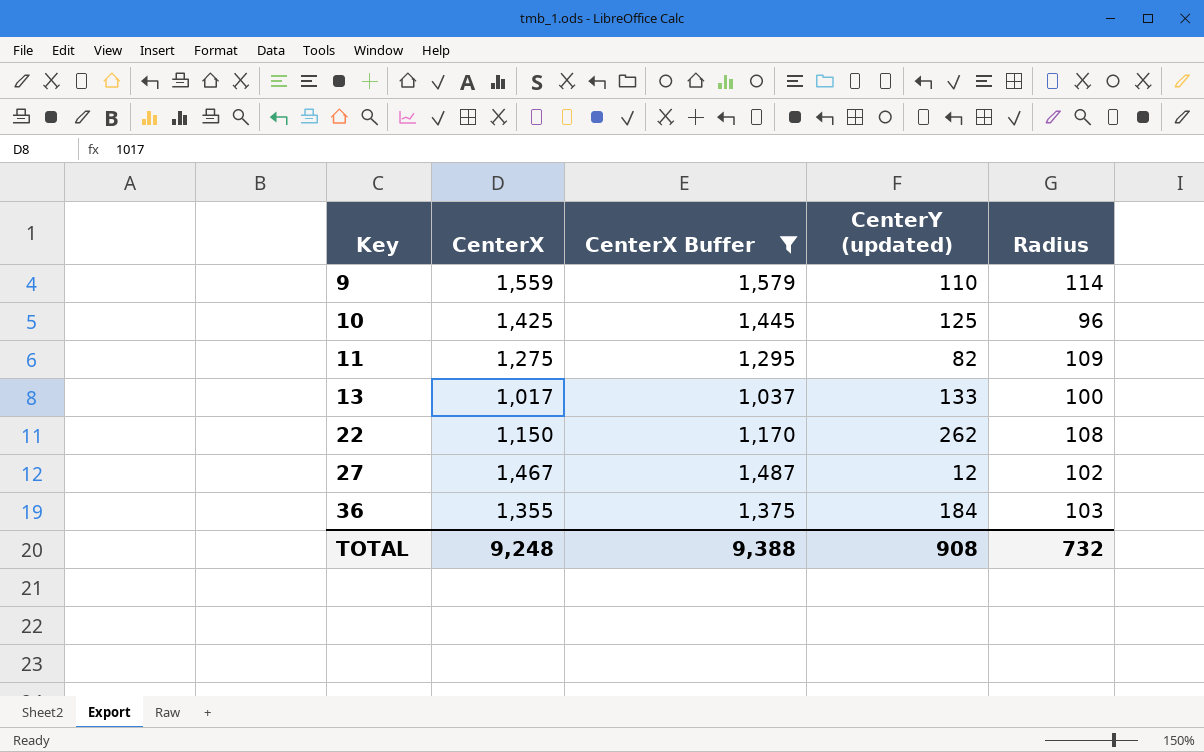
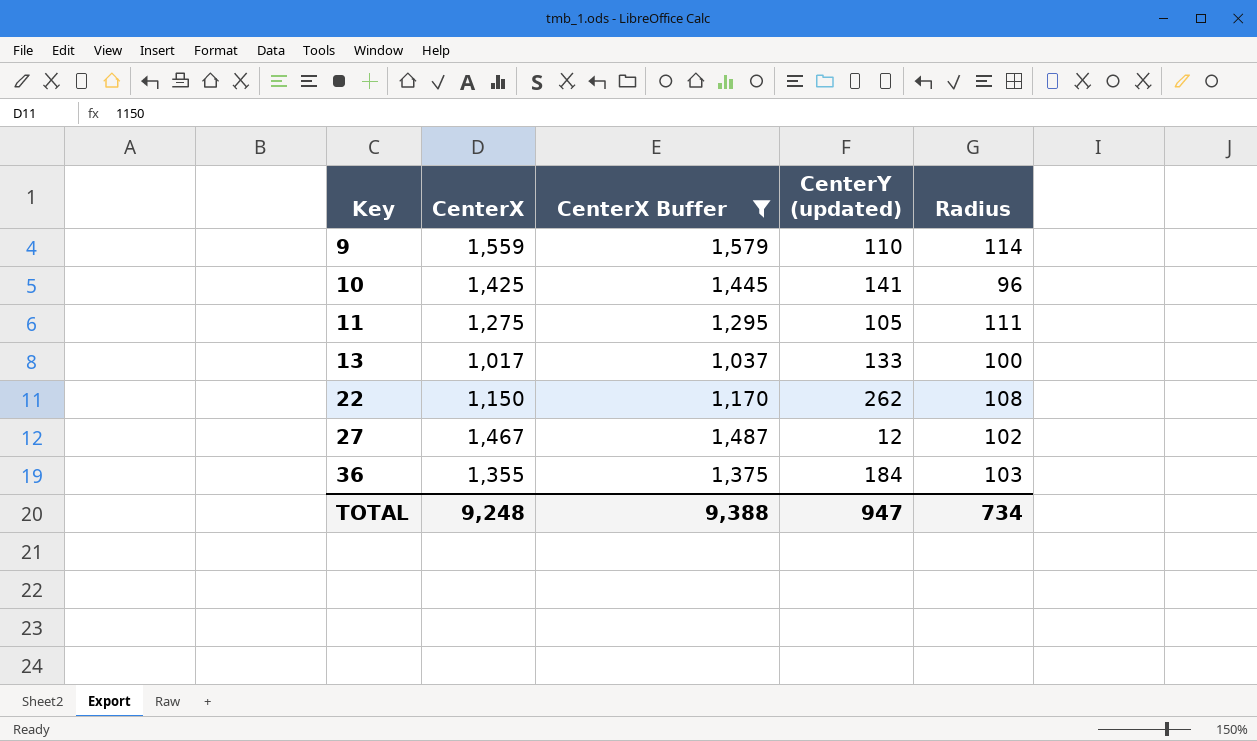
10 | CenterY (updated): 125 -> 141
11 | CenterY (updated): 82 -> 105
11 | Radius: 109 -> 111
TOTAL | CenterY (updated): 908 -> 947
TOTAL | Radius: 732 -> 734

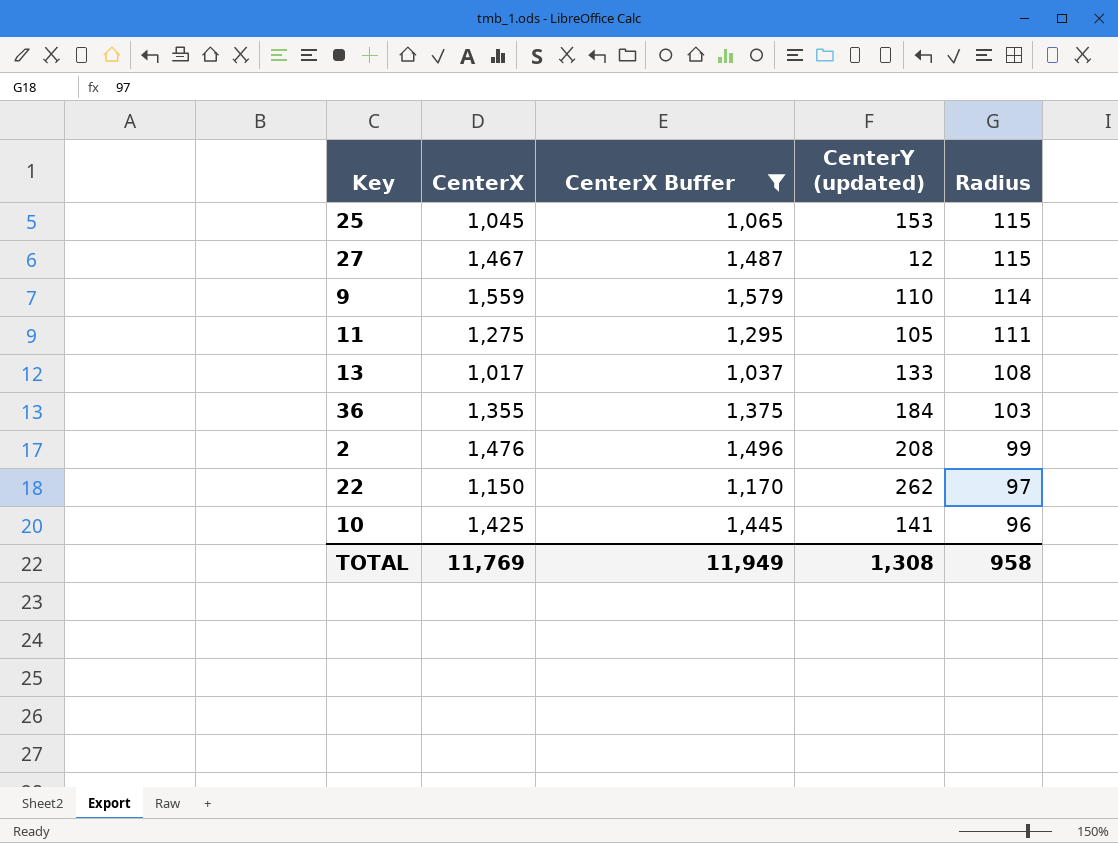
row order: Key ascending -> Radius descending
row 25: none -> 1,045 | 1,065 | 153 | 115
27 | Radius: 102 -> 115
13 | Radius: 100 -> 108
row 2: none -> 1,476 | 1,496 | 208 | 99
22 | Radius: 108 -> 97
TOTAL | CenterX: 9,248 -> 11,769
TOTAL | CenterX Buffer: 9,388 -> 11,949
TOTAL | CenterY (updated): 947 -> 1,308
TOTAL | Radius: 734 -> 958

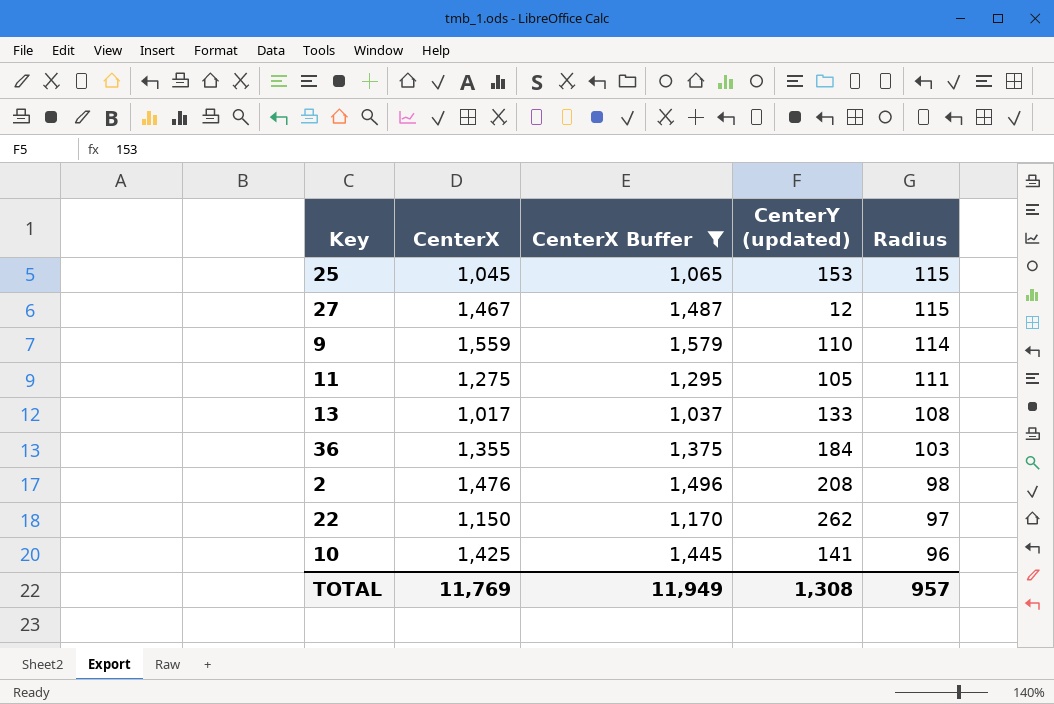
2 | Radius: 99 -> 98
TOTAL | Radius: 958 -> 957

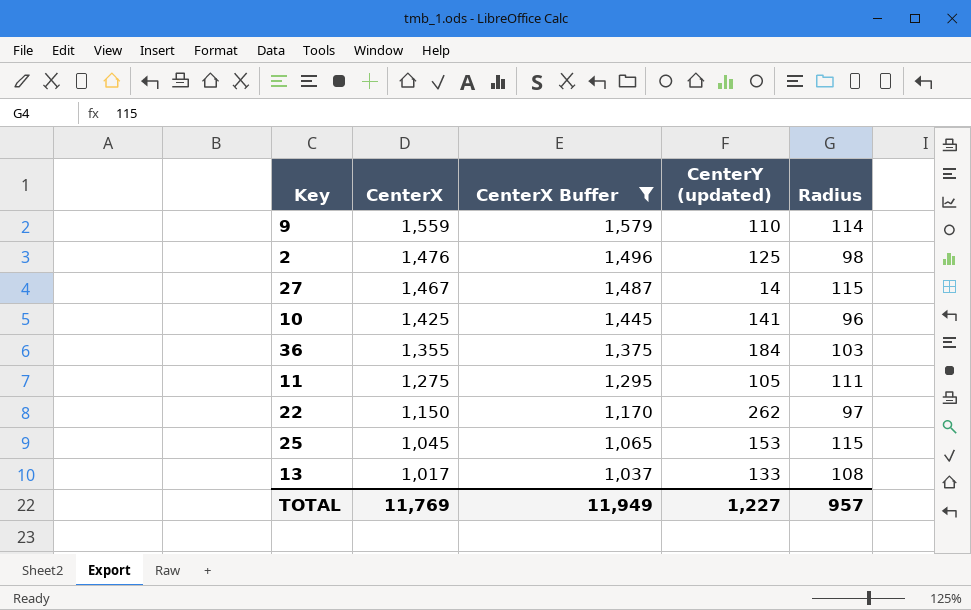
row order: Radius descending -> CenterX descending
2 | CenterY (updated): 208 -> 125
27 | CenterY (updated): 12 -> 14
TOTAL | CenterY (updated): 1,308 -> 1,227

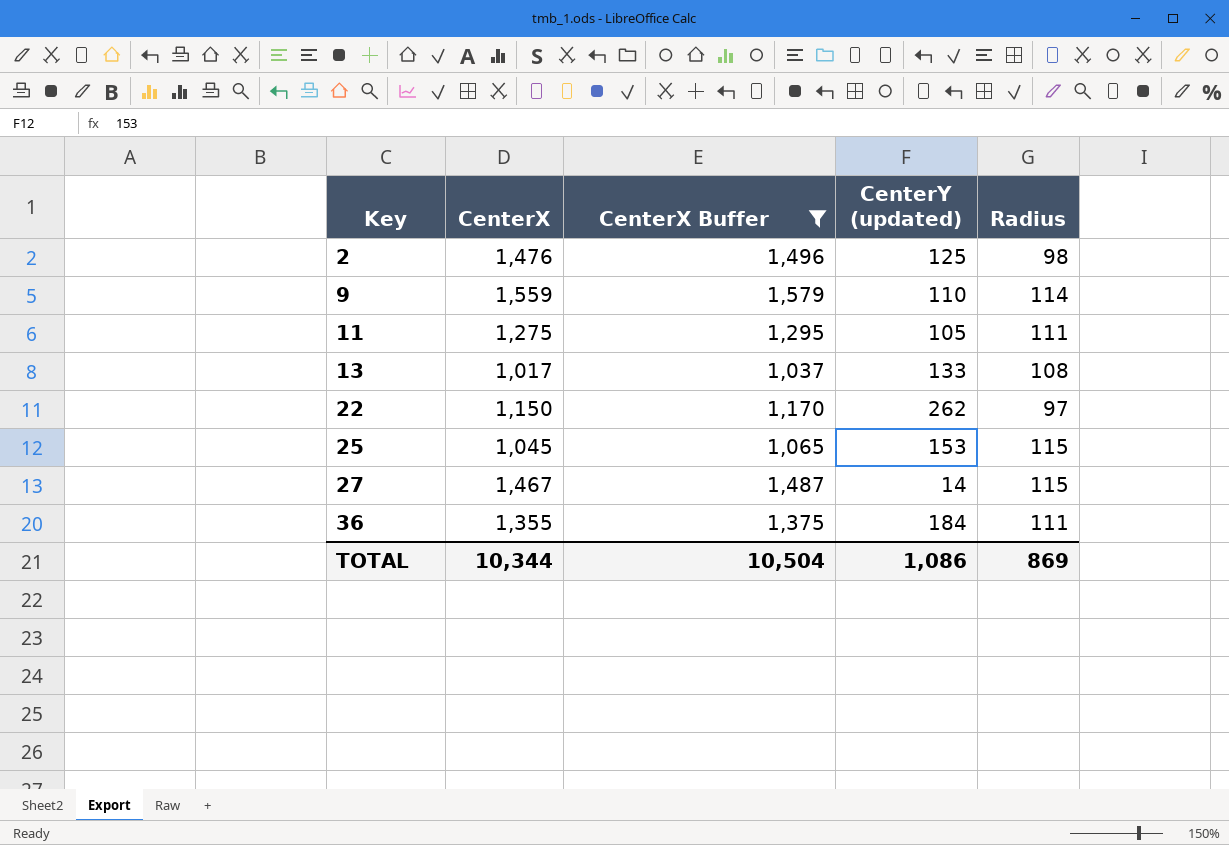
row order: CenterX descending -> Key ascending
row 10: 1,425 | 1,445 | 141 | 96 -> none
36 | Radius: 103 -> 111
TOTAL | CenterX: 11,769 -> 10,344
TOTAL | CenterX Buffer: 11,949 -> 10,504
TOTAL | CenterY (updated): 1,227 -> 1,086
TOTAL | Radius: 957 -> 869

